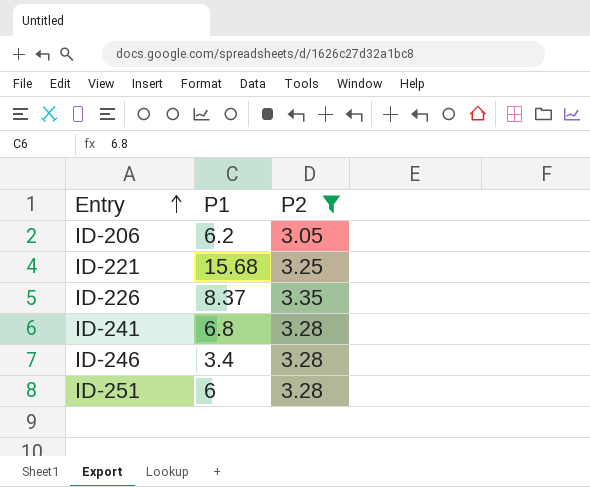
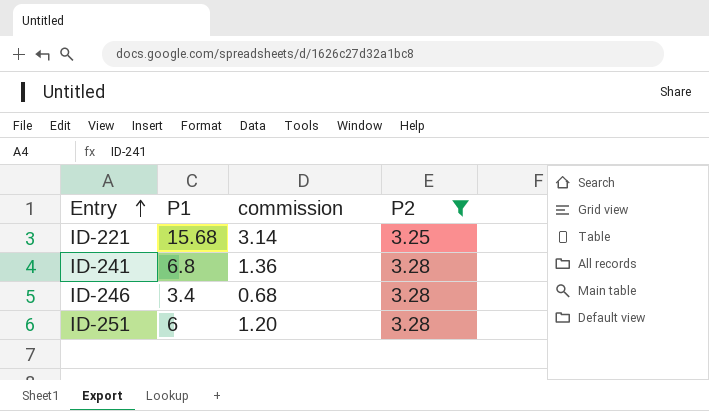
column commission | formula: none -> [P1] * 0.2
row ID-206: 6.2 | 3.05 -> none
row ID-226: 8.37 | 3.35 -> none

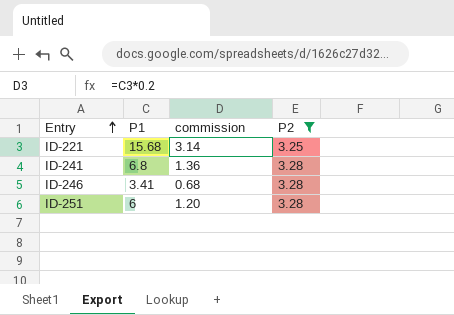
ID-246 | P1: 3.4 -> 3.41

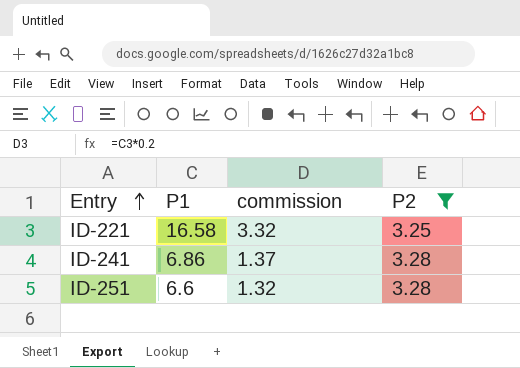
row ID-246: 3.41 | 0.68 | 3.28 -> none
ID-221 | P1: 15.68 -> 16.58
ID-221 | commission: 3.14 -> 3.32
ID-241 | P1: 6.8 -> 6.86
ID-241 | commission: 1.36 -> 1.37
ID-251 | P1: 6 -> 6.6
ID-251 | commission: 1.20 -> 1.32

